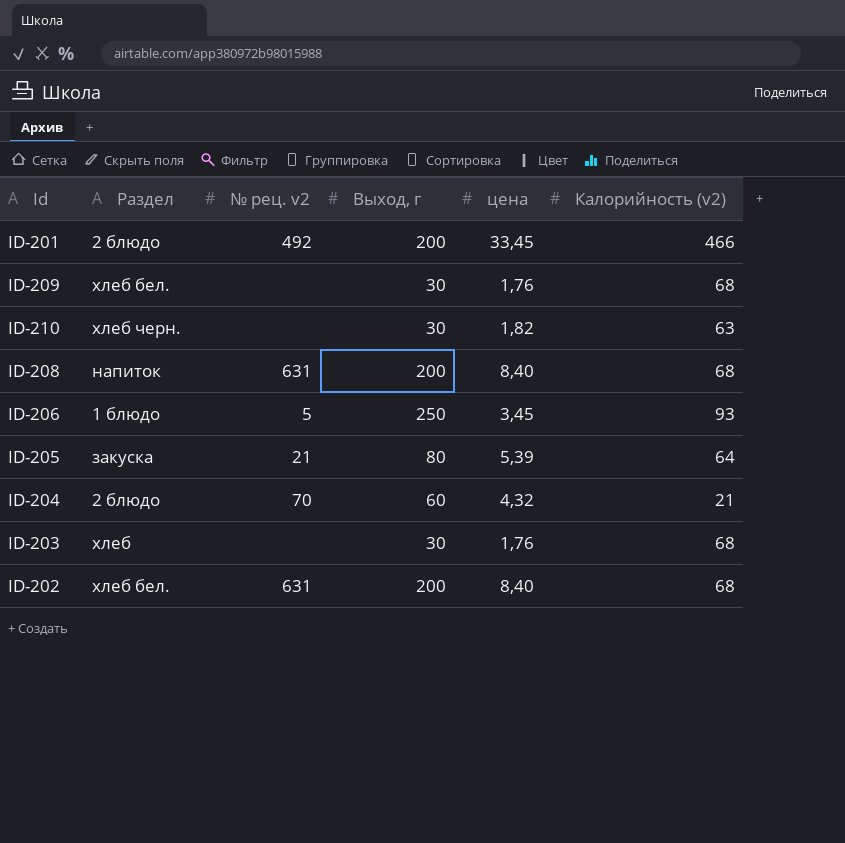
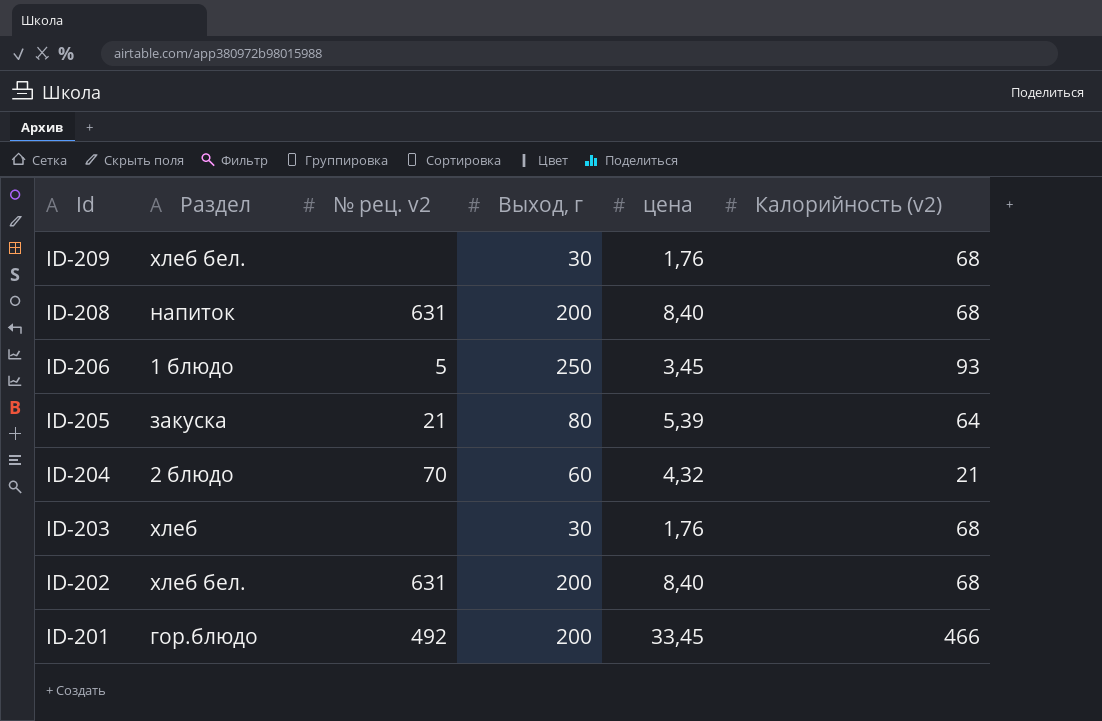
row order: none -> Id descending
row ID-210: хлеб черн. | none | 30 | 1,82 | 63 -> none
ID-201 | Раздел: 2 блюдо -> гор.блюдо

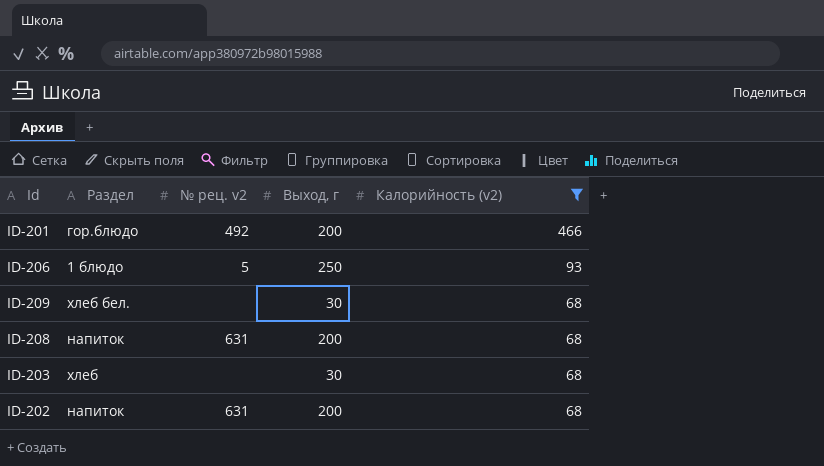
filter: none -> Калорийность (v2) >= 68
row order: Id descending -> Калорийность (v2) descending
column цена | position: 5 -> none
ID-202 | Раздел: хлеб бел. -> напиток

